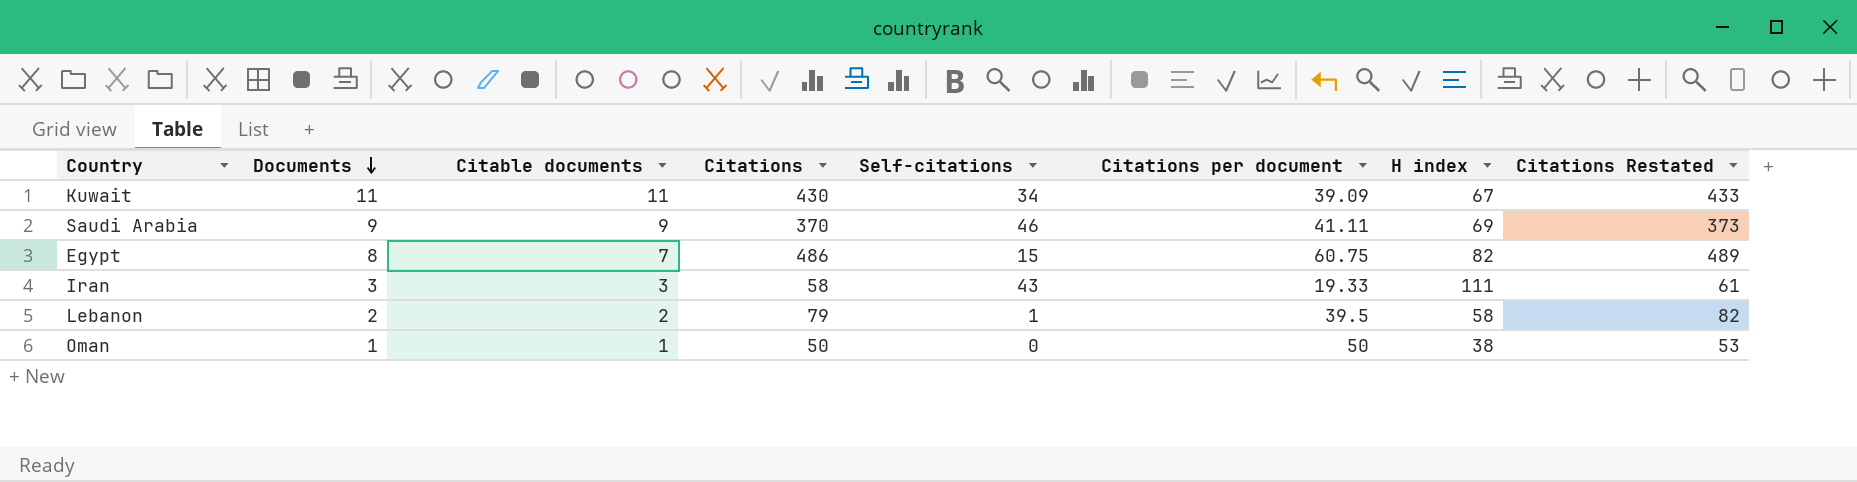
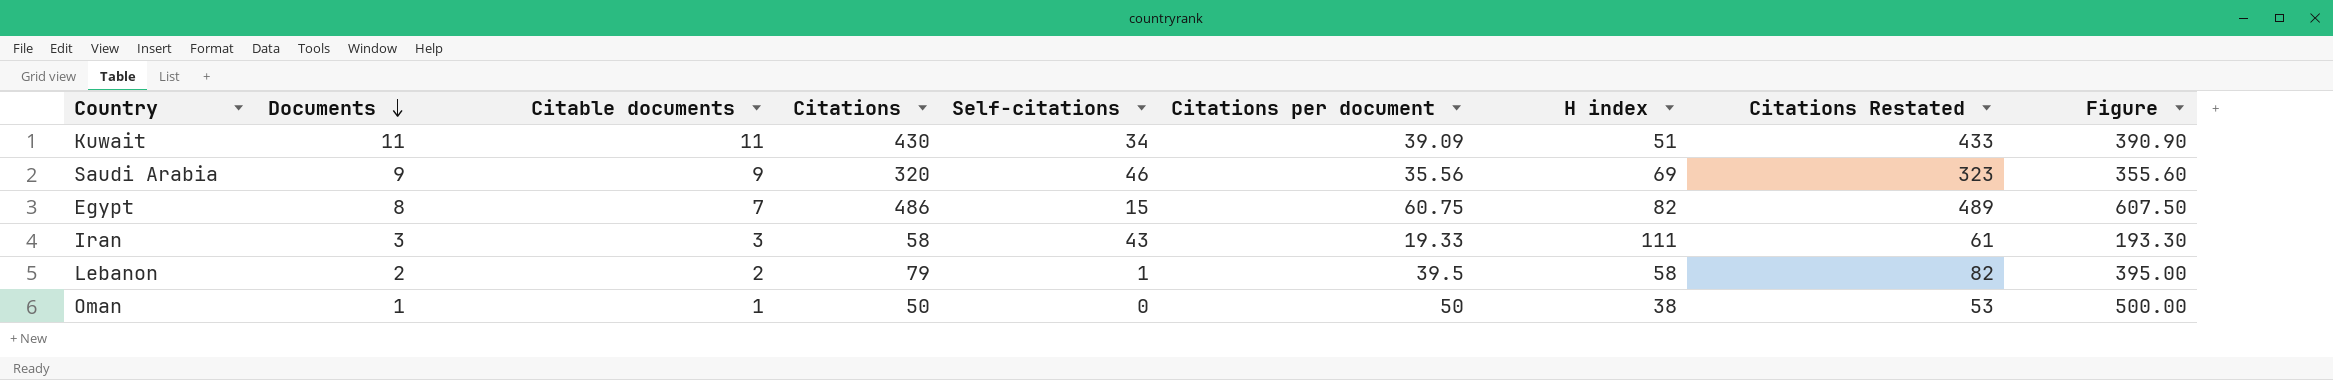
column Figure | formula: none -> [Citations per document] * 10
Kuwait | H index: 67 -> 51
Saudi Arabia | Citations: 370 -> 320
Saudi Arabia | Citations per document: 41.11 -> 35.56
Saudi Arabia | Citations Restated: 373 -> 323

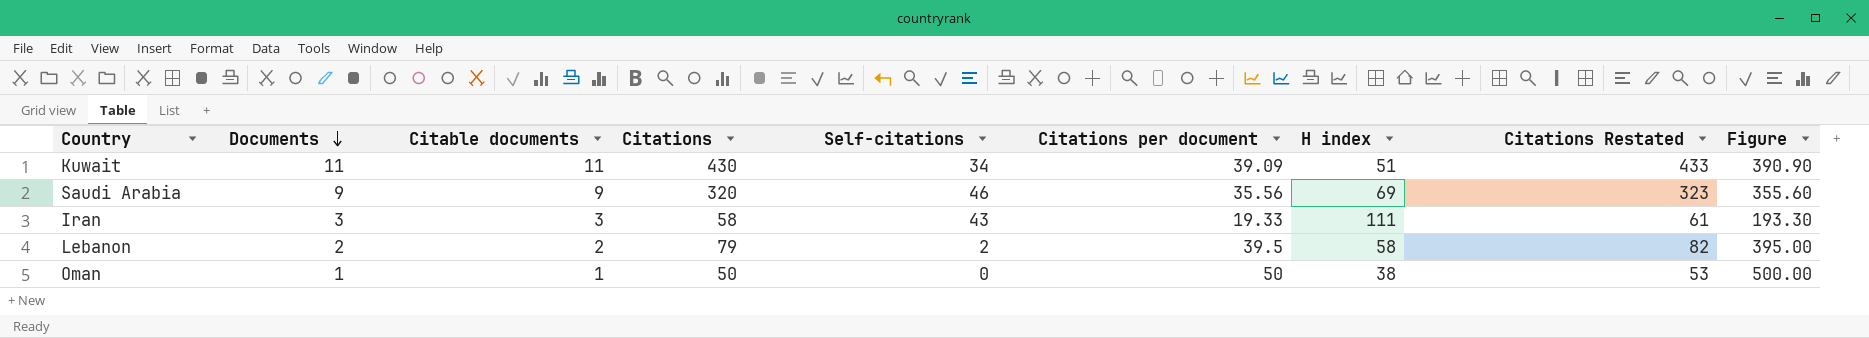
row Egypt: 8 | 7 | 486 | 15 | 60.75 | 82 | 489 | 607.50 -> none
Lebanon | Self-citations: 1 -> 2

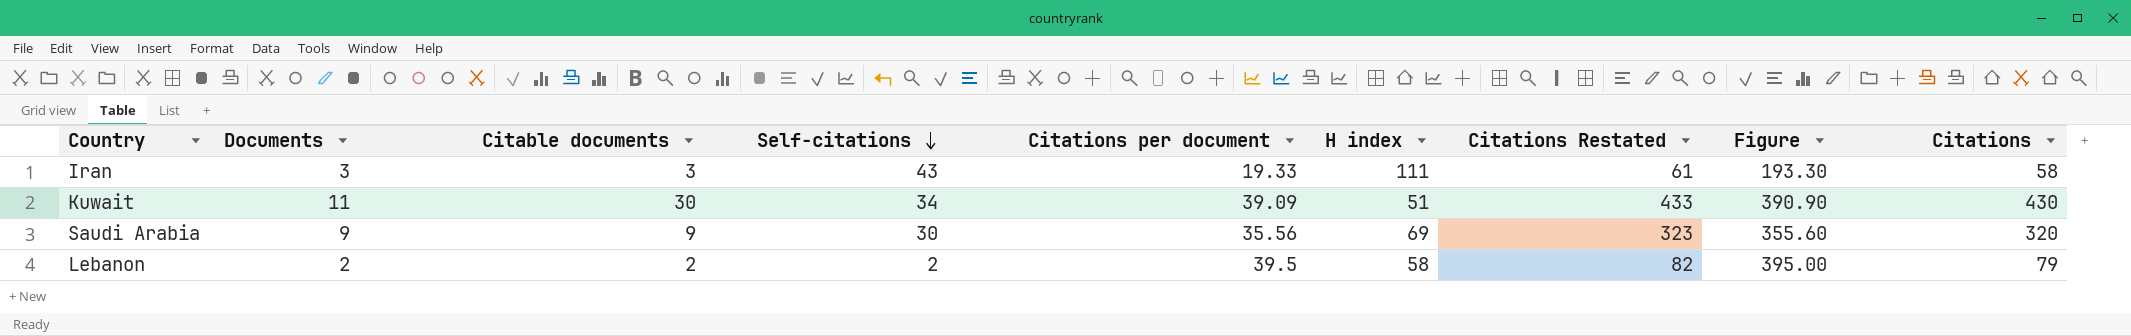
row order: Documents descending -> Self-citations descending
column Citations | position: 4 -> 9
row Oman: 1 | 1 | 50 | 0 | 50 | 38 | 53 | 500.00 -> none
Kuwait | Citable documents: 11 -> 30
Saudi Arabia | Self-citations: 46 -> 30

